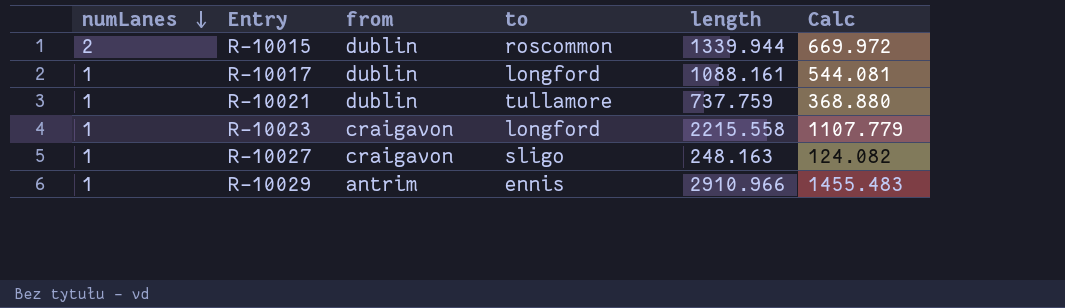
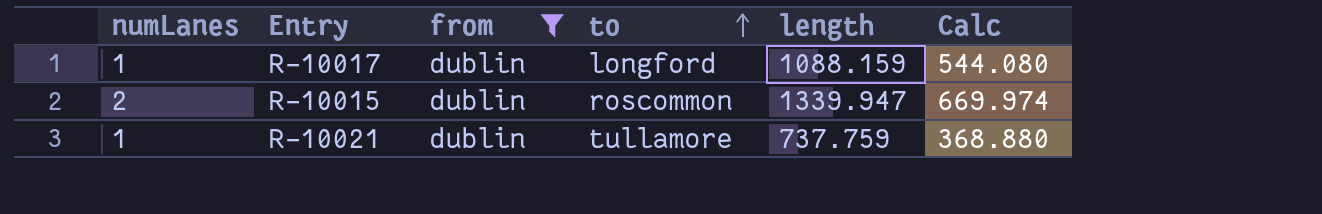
filter: none -> from = dublin
row order: numLanes descending -> to ascending
R-10017 | length: 1088.161 -> 1088.159
R-10017 | Calc: 544.081 -> 544.080
R-10015 | length: 1339.944 -> 1339.947
R-10015 | Calc: 669.972 -> 669.974

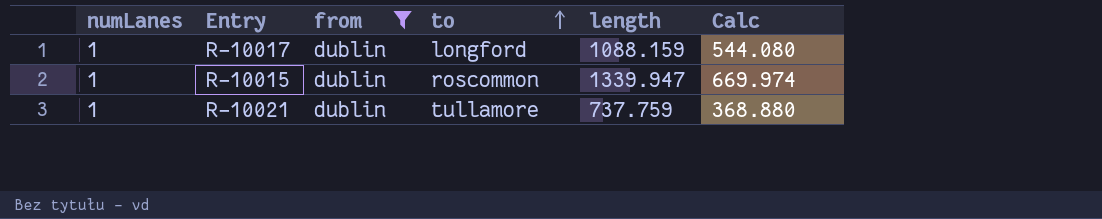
R-10015 | numLanes: 2 -> 1

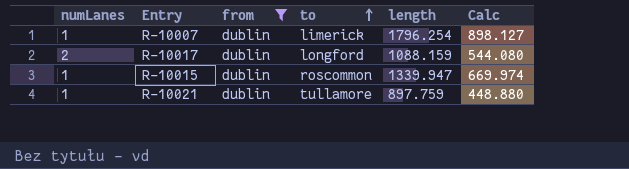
row R-10007: none -> 1 | dublin | limerick | 1796.254 | 898.127
R-10017 | numLanes: 1 -> 2
R-10021 | length: 737.759 -> 897.759
R-10021 | Calc: 368.880 -> 448.880

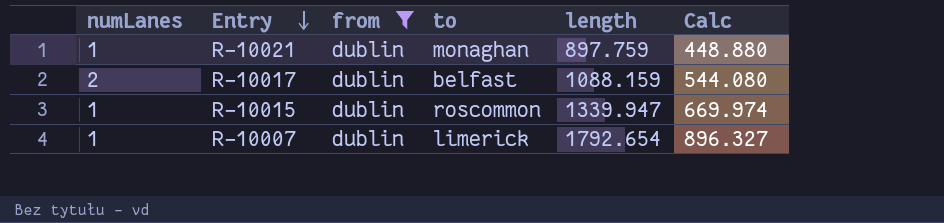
row order: to ascending -> Entry descending
R-10021 | to: tullamore -> monaghan
R-10017 | to: longford -> belfast
R-10007 | length: 1796.254 -> 1792.654
R-10007 | Calc: 898.127 -> 896.327

